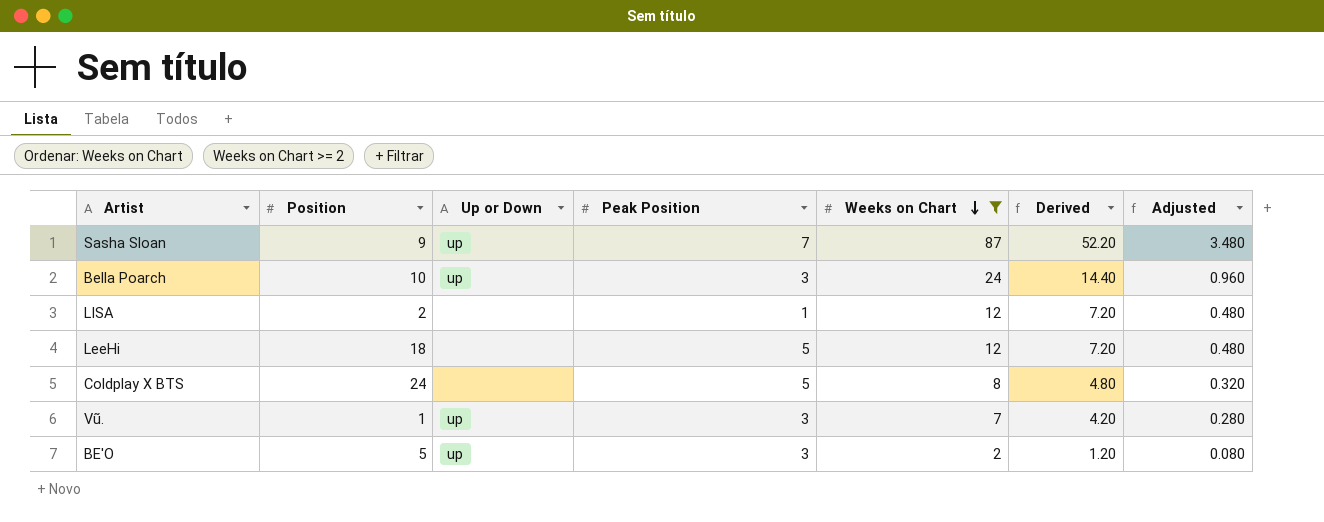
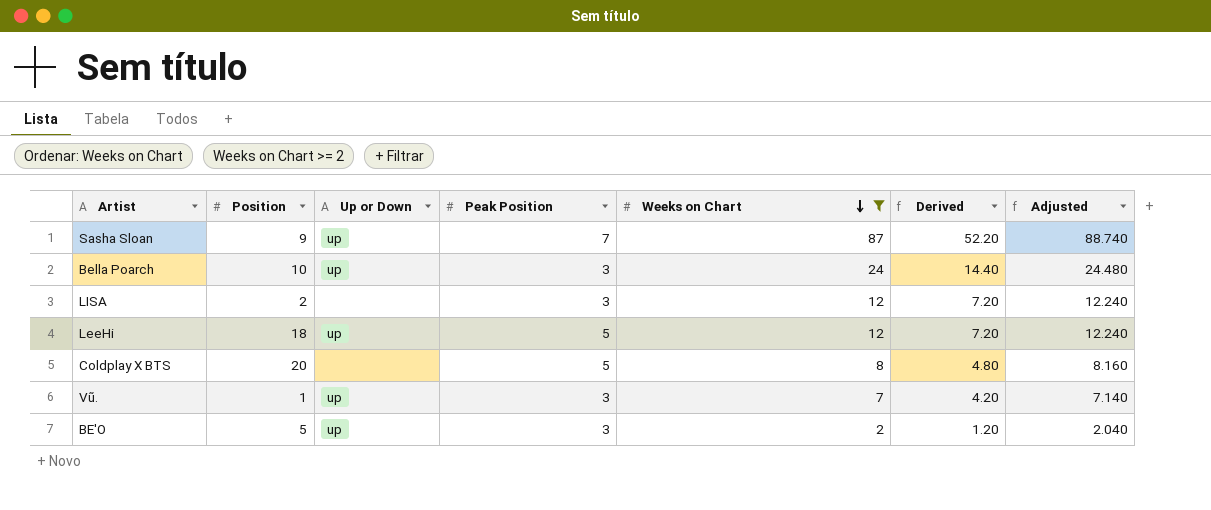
column Adjusted | formula: [Weeks on Chart] * 0.04 -> [Weeks on Chart] * 1.02
LISA | Peak Position: 1 -> 3
LeeHi | Up or Down: none -> up
Coldplay X BTS | Position: 24 -> 20

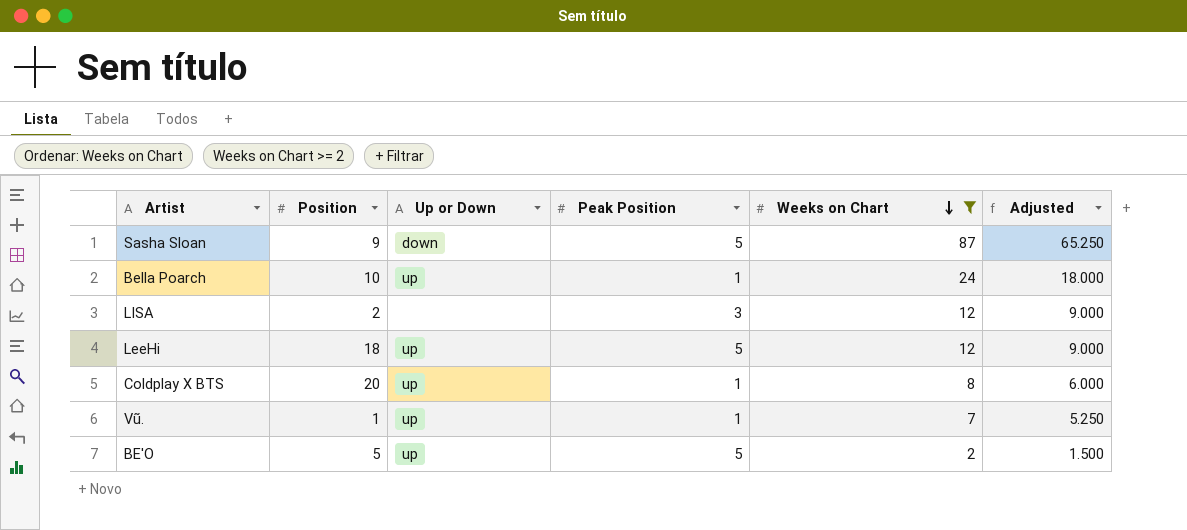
column Derived | formula: [Weeks on Chart] * 0.6 -> none
column Adjusted | formula: [Weeks on Chart] * 1.02 -> [Weeks on Chart] * 0.75
Sasha Sloan | Up or Down: up -> down
Sasha Sloan | Peak Position: 7 -> 5
Bella Poarch | Peak Position: 3 -> 1
Coldplay X BTS | Up or Down: none -> up
Coldplay X BTS | Peak Position: 5 -> 1
Vũ. | Peak Position: 3 -> 1
BE'O | Peak Position: 3 -> 5

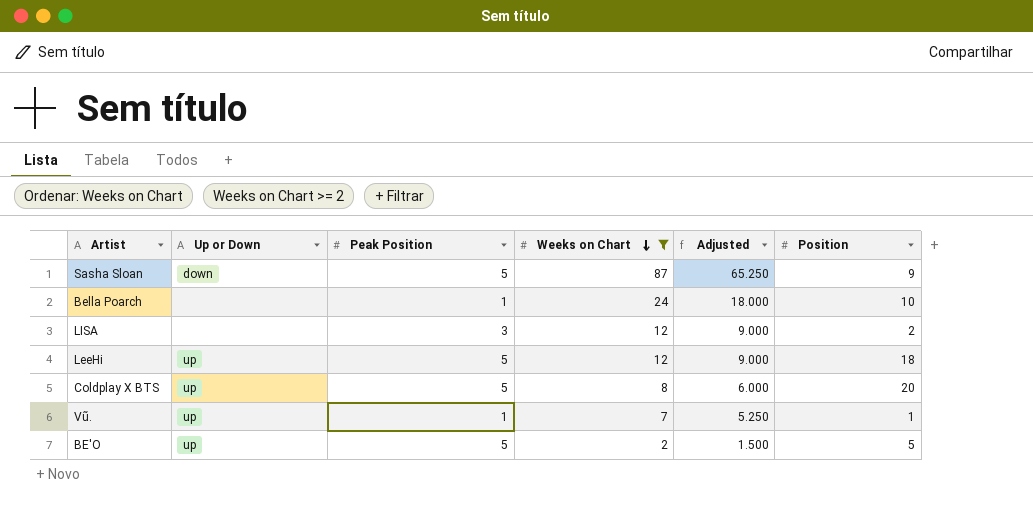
column Position | position: 2 -> 6
Bella Poarch | Up or Down: up -> none
Coldplay X BTS | Peak Position: 1 -> 5

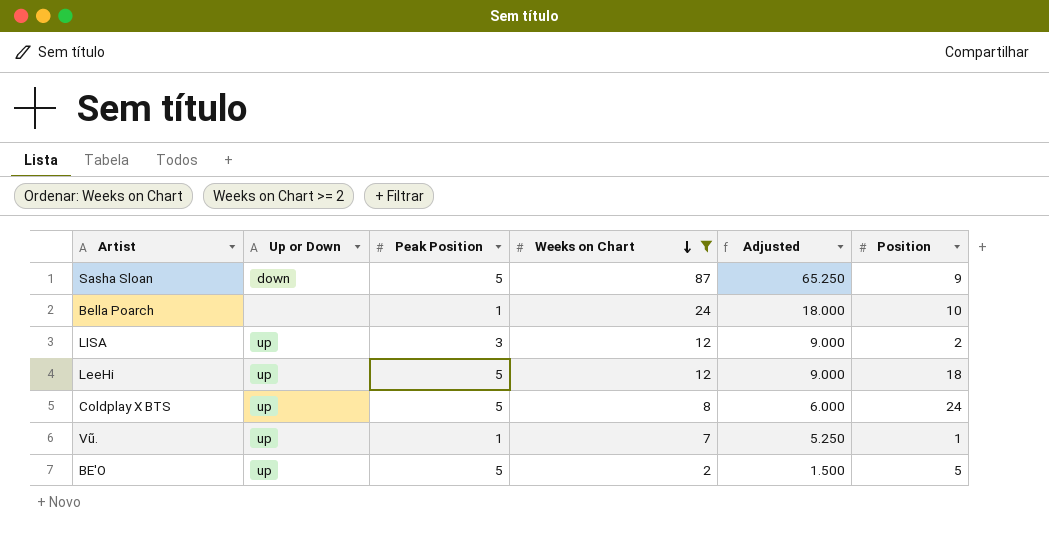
LISA | Up or Down: none -> up
Coldplay X BTS | Position: 20 -> 24

